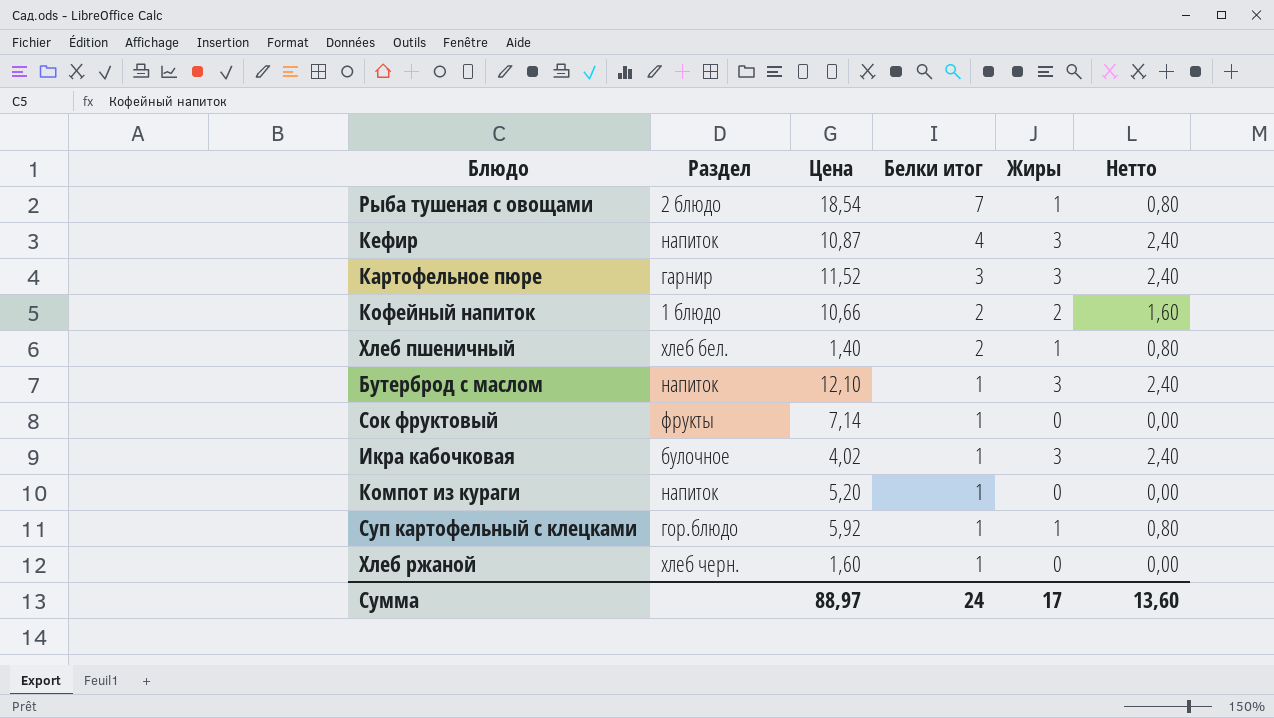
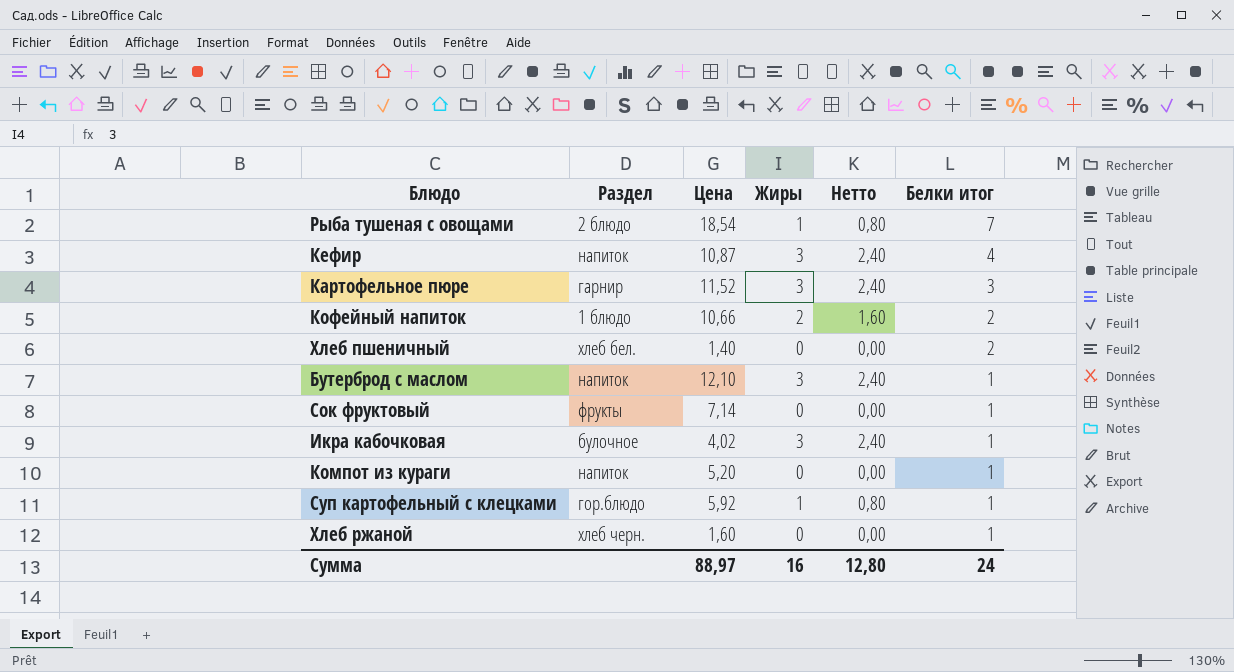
column Белки итог | position: 4 -> 6
Хлеб пшеничный | Жиры: 1 -> 0
Хлеб пшеничный | Нетто: 0,80 -> 0,00
Сумма | Жиры: 17 -> 16
Сумма | Нетто: 13,60 -> 12,80

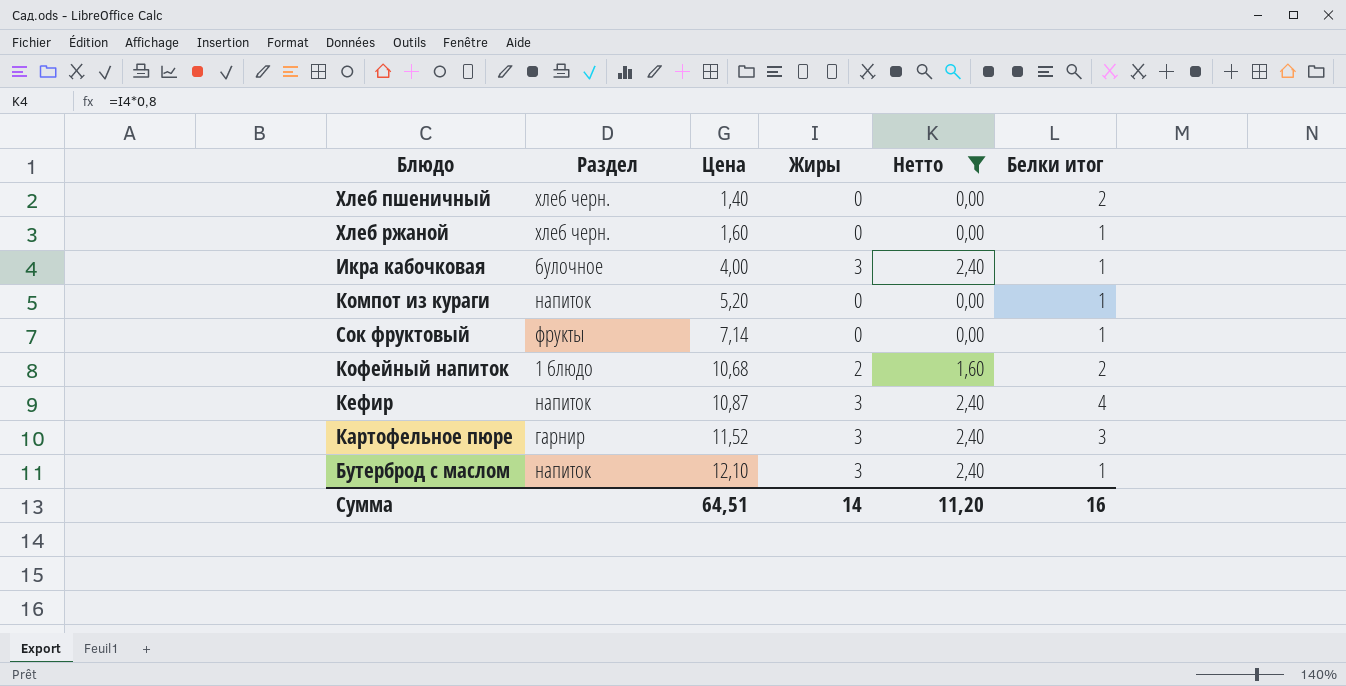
filter: none -> Нетто != 0,80
row order: Белки итог descending -> Цена ascending
Хлеб пшеничный | Раздел: хлеб бел. -> хлеб черн.
Икра кабочковая | Цена: 4,02 -> 4,00
Кофейный напиток | Цена: 10,66 -> 10,68
Сумма | Цена: 88,97 -> 64,51
Сумма | Жиры: 16 -> 14
Сумма | Нетто: 12,80 -> 11,20
Сумма | Белки итог: 24 -> 16

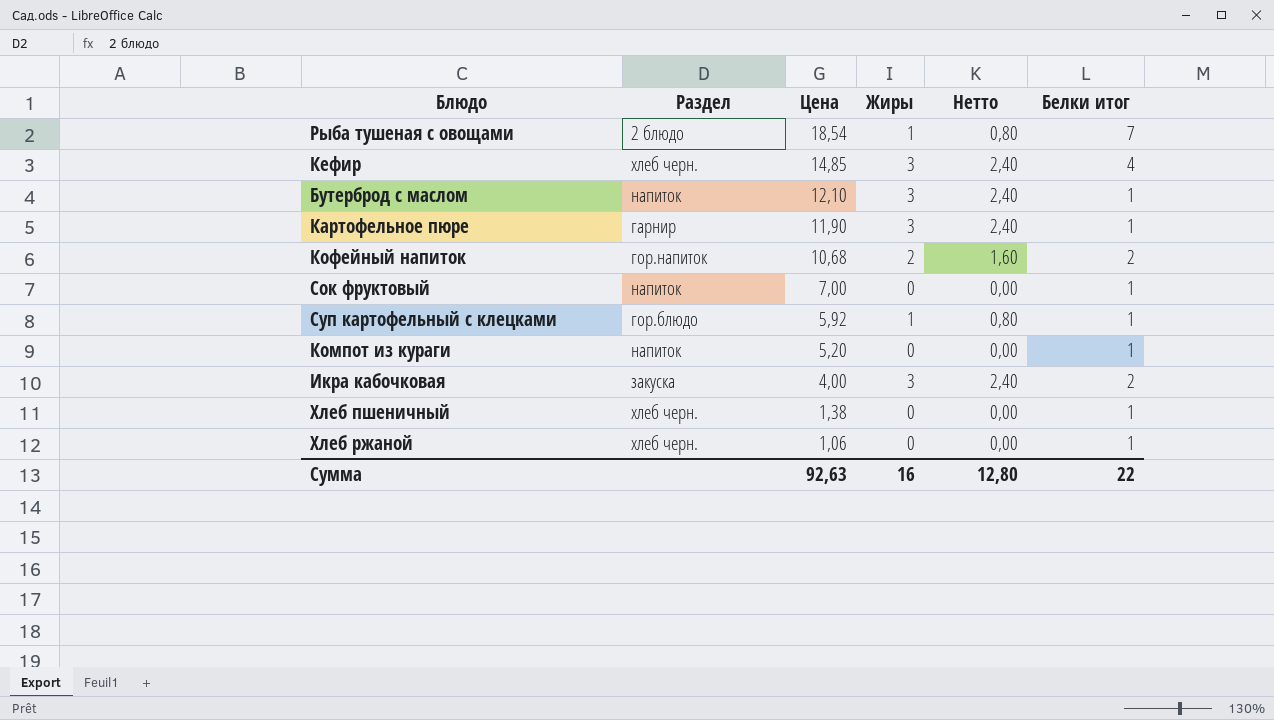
filter: Нетто != 0,80 -> none
row order: Цена ascending -> Цена descending
Кефир | Раздел: напиток -> хлеб черн.
Кефир | Цена: 10,87 -> 14,85
Картофельное пюре | Цена: 11,52 -> 11,90
Картофельное пюре | Белки итог: 3 -> 1
Кофейный напиток | Раздел: 1 блюдо -> гор.напиток
Сок фруктовый | Раздел: фрукты -> напиток
Сок фруктовый | Цена: 7,14 -> 7,00
Икра кабочковая | Раздел: булочное -> закуска
Икра кабочковая | Белки итог: 1 -> 2
Хлеб пшеничный | Цена: 1,40 -> 1,38
Хлеб пшеничный | Белки итог: 2 -> 1
Хлеб ржаной | Цена: 1,60 -> 1,06
Сумма | Цена: 64,51 -> 92,63
Сумма | Жиры: 14 -> 16
Сумма | Нетто: 11,20 -> 12,80
Сумма | Белки итог: 16 -> 22

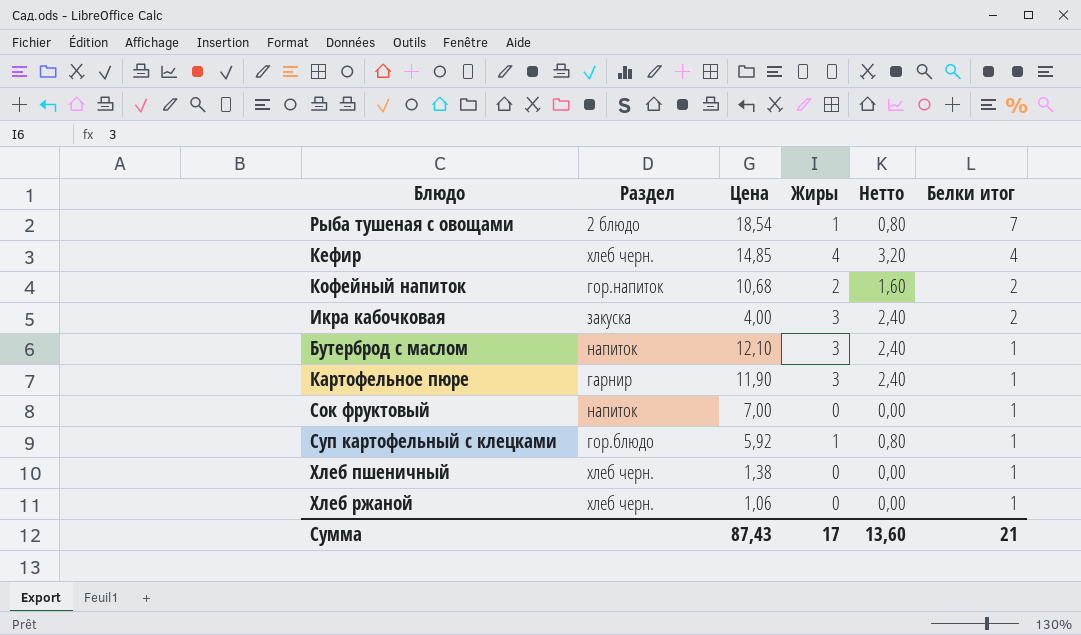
row order: Цена descending -> Белки итог descending
row Компот из кураги: напиток | 5,20 | 0 | 0,00 | 1 -> none
Кефир | Жиры: 3 -> 4
Кефир | Нетто: 2,40 -> 3,20
Сумма | Цена: 92,63 -> 87,43
Сумма | Жиры: 16 -> 17
Сумма | Нетто: 12,80 -> 13,60
Сумма | Белки итог: 22 -> 21

